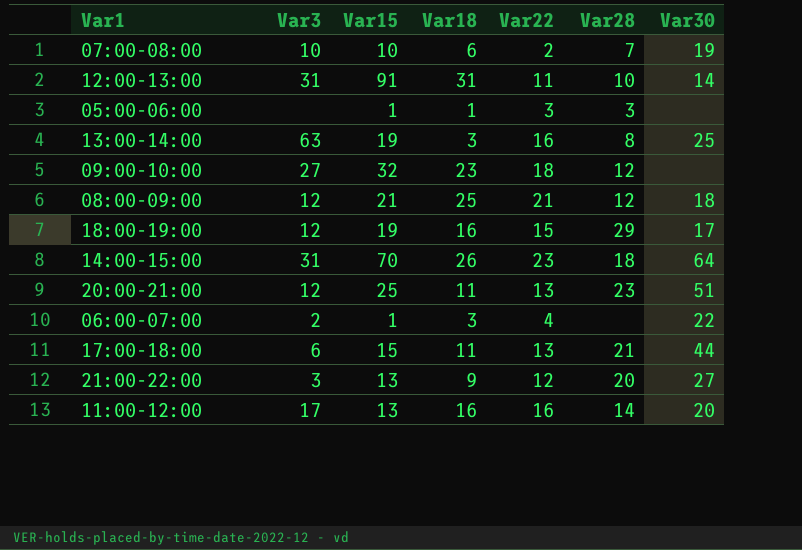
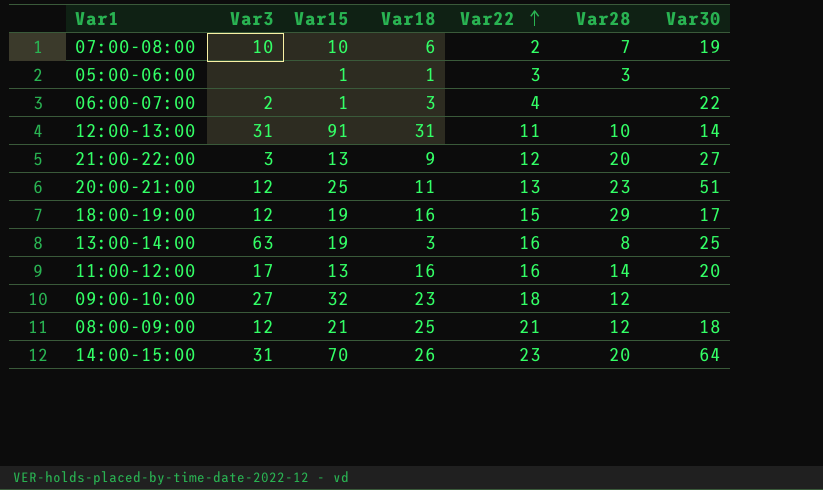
row order: none -> Var22 ascending
row 17:00-18:00: 6 | 15 | 11 | 13 | 21 | 44 -> none
14:00-15:00 | Var28: 18 -> 20

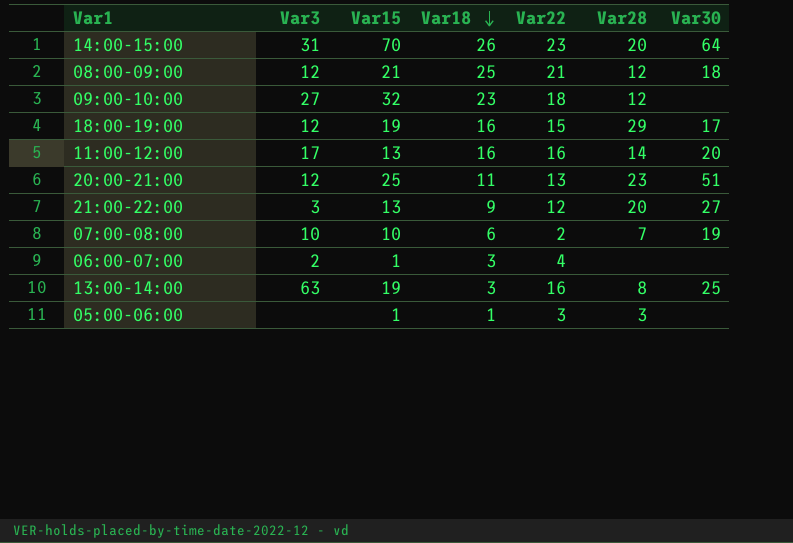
row order: Var22 ascending -> Var18 descending
row 12:00-13:00: 31 | 91 | 31 | 11 | 10 | 14 -> none
06:00-07:00 | Var30: 22 -> none

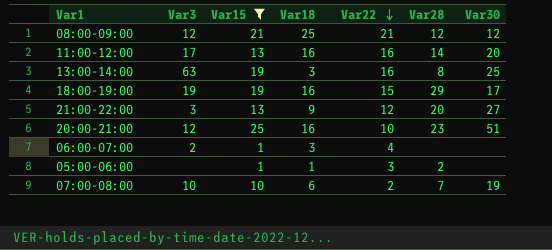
filter: none -> Var15 <= 25
row order: Var18 descending -> Var22 descending
08:00-09:00 | Var30: 18 -> 12
18:00-19:00 | Var3: 12 -> 19
20:00-21:00 | Var18: 11 -> 16
20:00-21:00 | Var22: 13 -> 10
05:00-06:00 | Var28: 3 -> 2

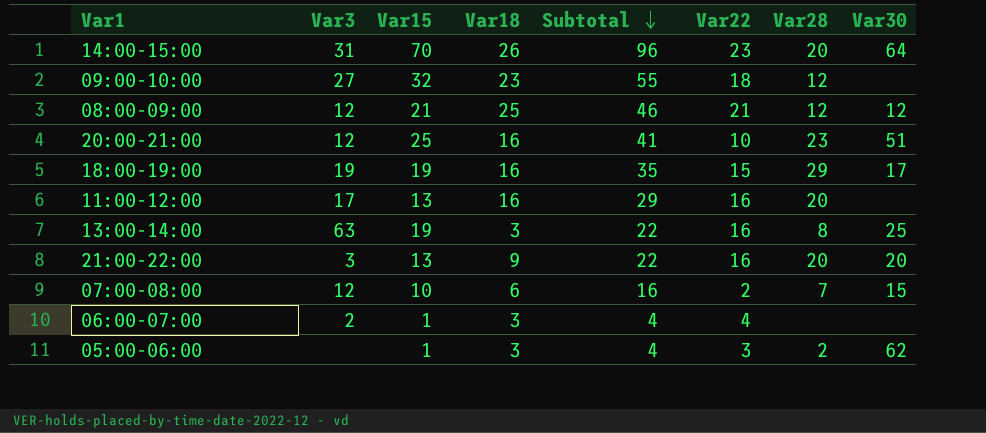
filter: Var15 <= 25 -> none
row order: Var22 descending -> Subtotal descending
column Subtotal | formula: none -> [Var15] + [Var18]
11:00-12:00 | Var28: 14 -> 20
11:00-12:00 | Var30: 20 -> none
21:00-22:00 | Var22: 12 -> 16
21:00-22:00 | Var30: 27 -> 20
07:00-08:00 | Var3: 10 -> 12
07:00-08:00 | Var30: 19 -> 15
05:00-06:00 | Var18: 1 -> 3
05:00-06:00 | Var30: none -> 62

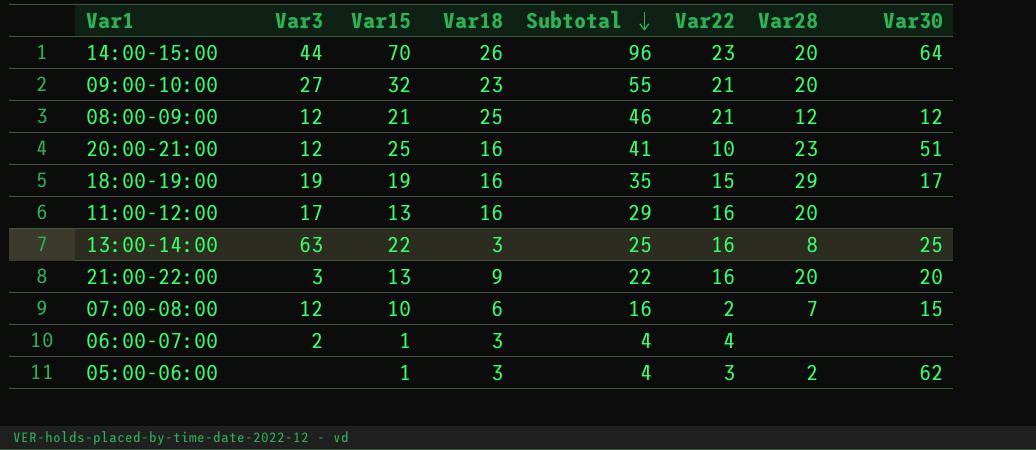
14:00-15:00 | Var3: 31 -> 44
09:00-10:00 | Var22: 18 -> 21
09:00-10:00 | Var28: 12 -> 20
13:00-14:00 | Var15: 19 -> 22
13:00-14:00 | Subtotal: 22 -> 25

